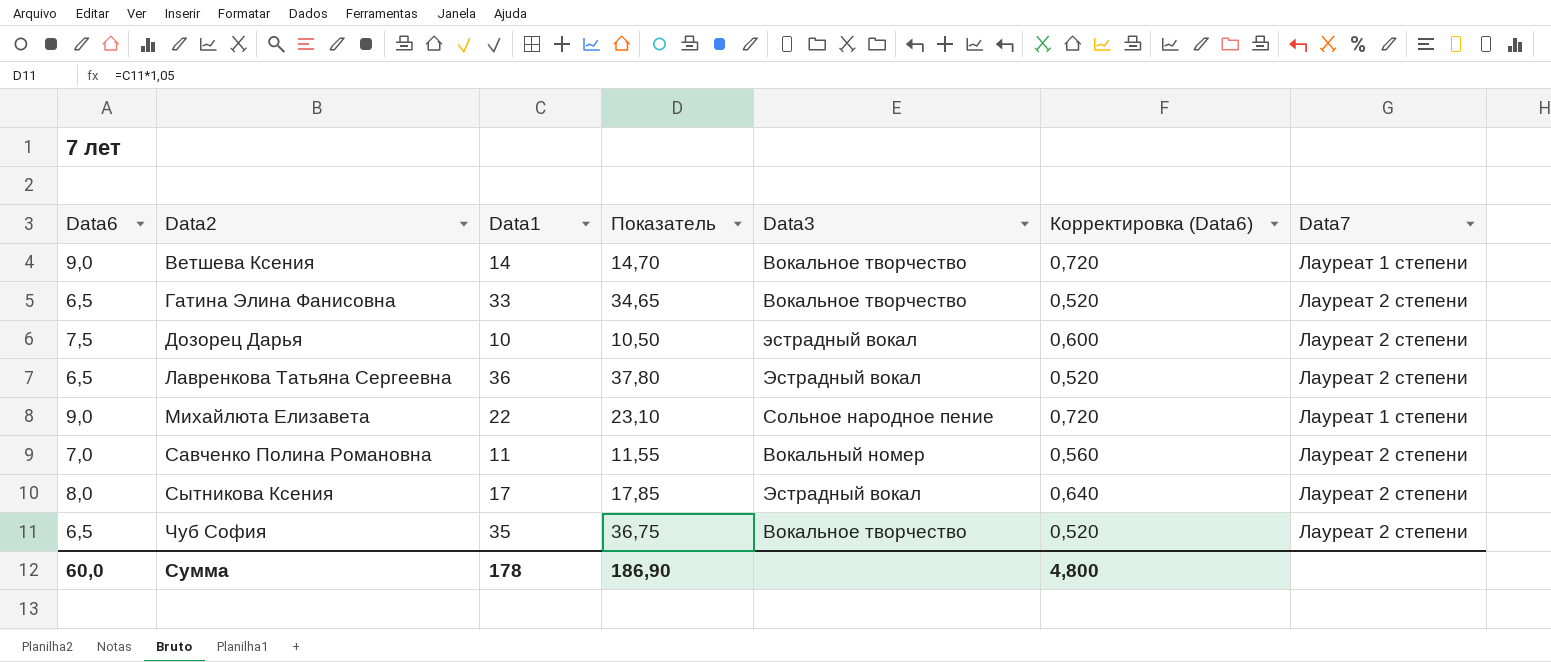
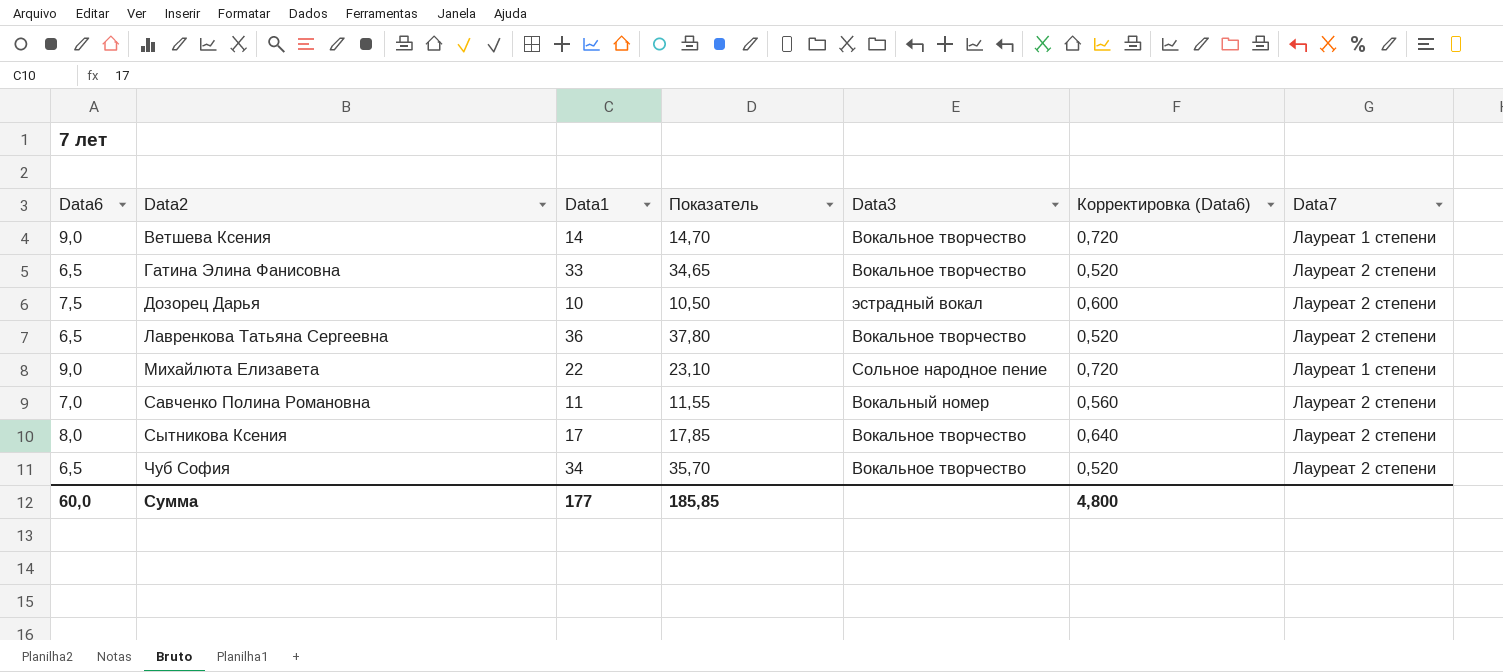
Лавренкова Татьяна Сергеевна | Data3: Эстрадный вокал -> Вокальное творчество
Сытникова Ксения | Data3: Эстрадный вокал -> Вокальное творчество
Чуб София | Data1: 35 -> 34
Чуб София | Показатель: 36,75 -> 35,70
Сумма | Data1: 178 -> 177
Сумма | Показатель: 186,90 -> 185,85

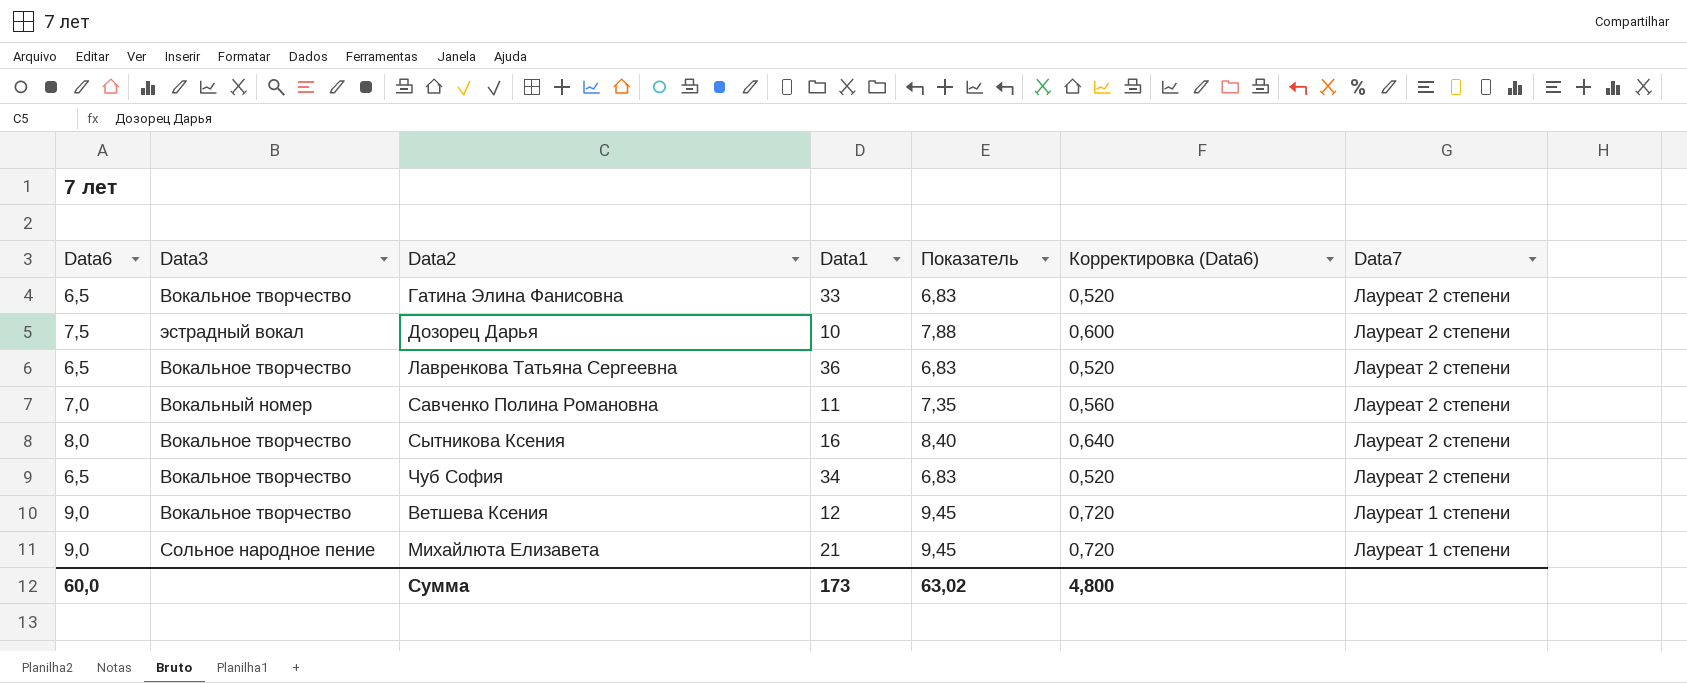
row order: Data2 ascending -> Data7 descending
column Data3 | position: 5 -> 2
column Показатель | formula: [Data1] * 1,05 -> [Data6] * 1,05
Сытникова Ксения | Data1: 17 -> 16
Ветшева Ксения | Data1: 14 -> 12
Михайлюта Елизавета | Data1: 22 -> 21
Сумма | Data1: 177 -> 173
Сумма | Показатель: 185,85 -> 63,02

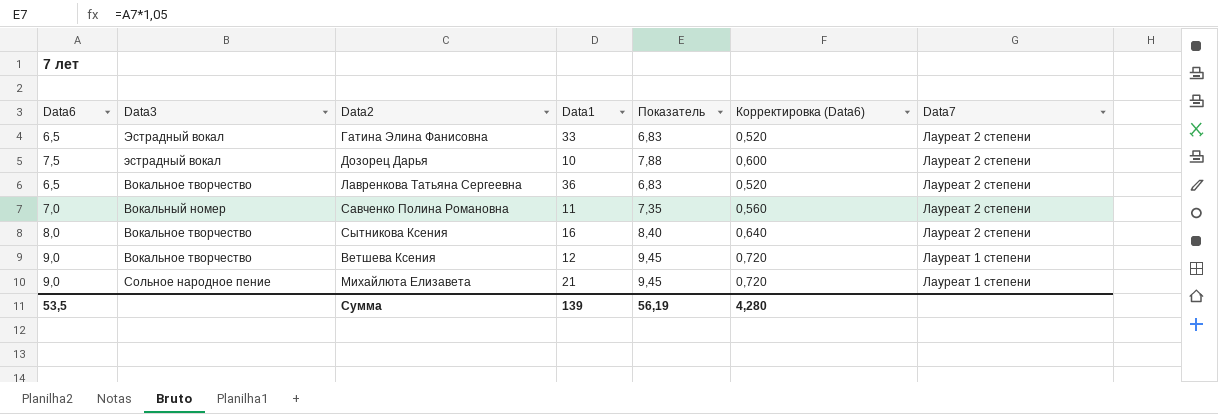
row Чуб София: 6,5 | Вокальное творчество | 34 | 6,83 | 0,520 | Лауреат 2 степени -> none
Гатина Элина Фанисовна | Data3: Вокальное творчество -> Эстрадный вокал
Сумма | Data6: 60,0 -> 53,5
Сумма | Data1: 173 -> 139
Сумма | Показатель: 63,02 -> 56,19
Сумма | Корректировка (Data6): 4,800 -> 4,280

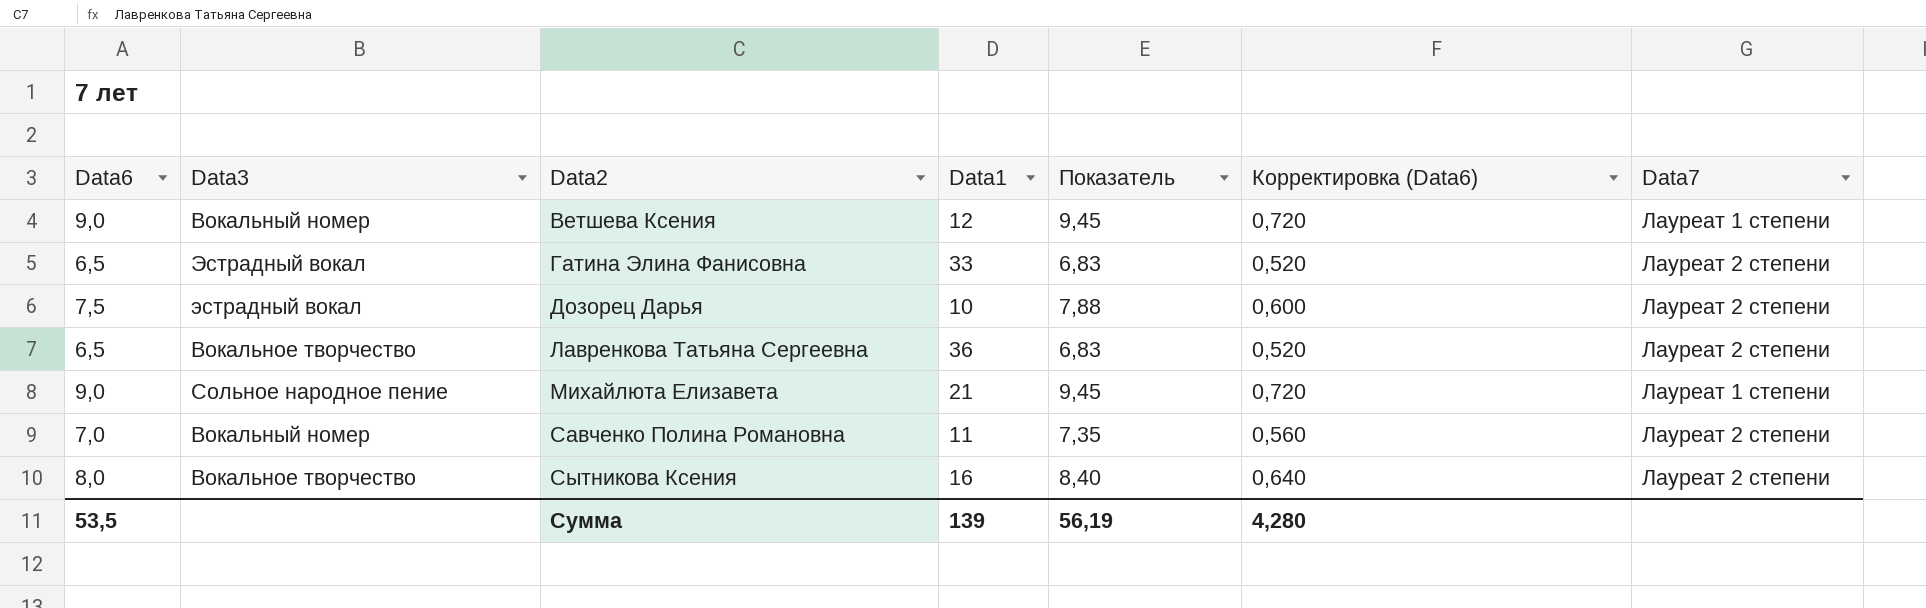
row order: Data7 descending -> Data2 ascending
Ветшева Ксения | Data3: Вокальное творчество -> Вокальный номер

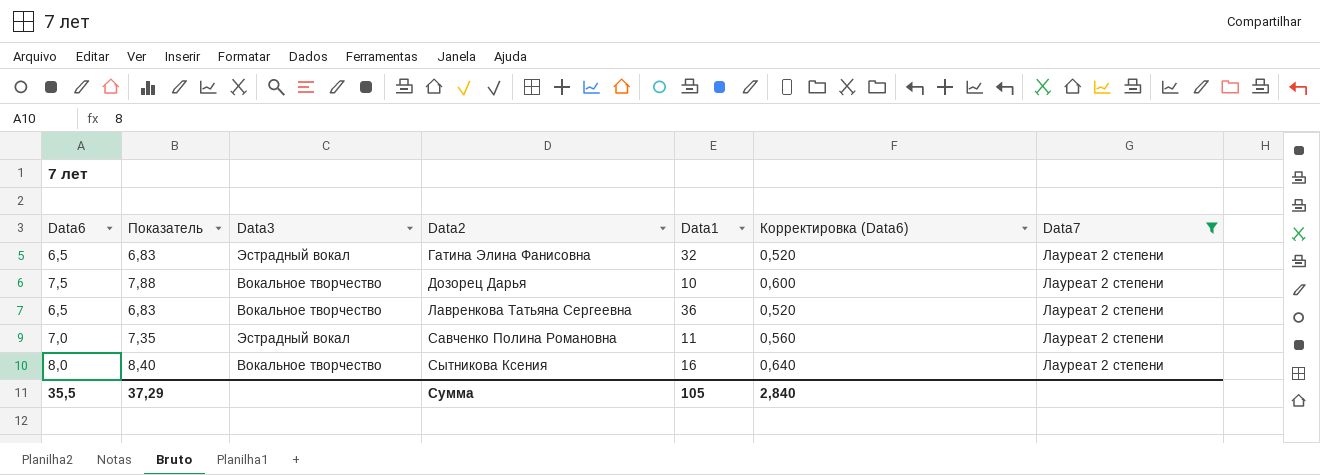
filter: none -> Data7 = Лауреат 2 степени
column Показатель | position: 5 -> 2
Гатина Элина Фанисовна | Data1: 33 -> 32
Дозорец Дарья | Data3: эстрадный вокал -> Вокальное творчество
Савченко Полина Романовна | Data3: Вокальный номер -> Эстрадный вокал
Сумма | Data6: 53,5 -> 35,5
Сумма | Показатель: 56,19 -> 37,29
Сумма | Data1: 139 -> 105
Сумма | Корректировка (Data6): 4,280 -> 2,840

